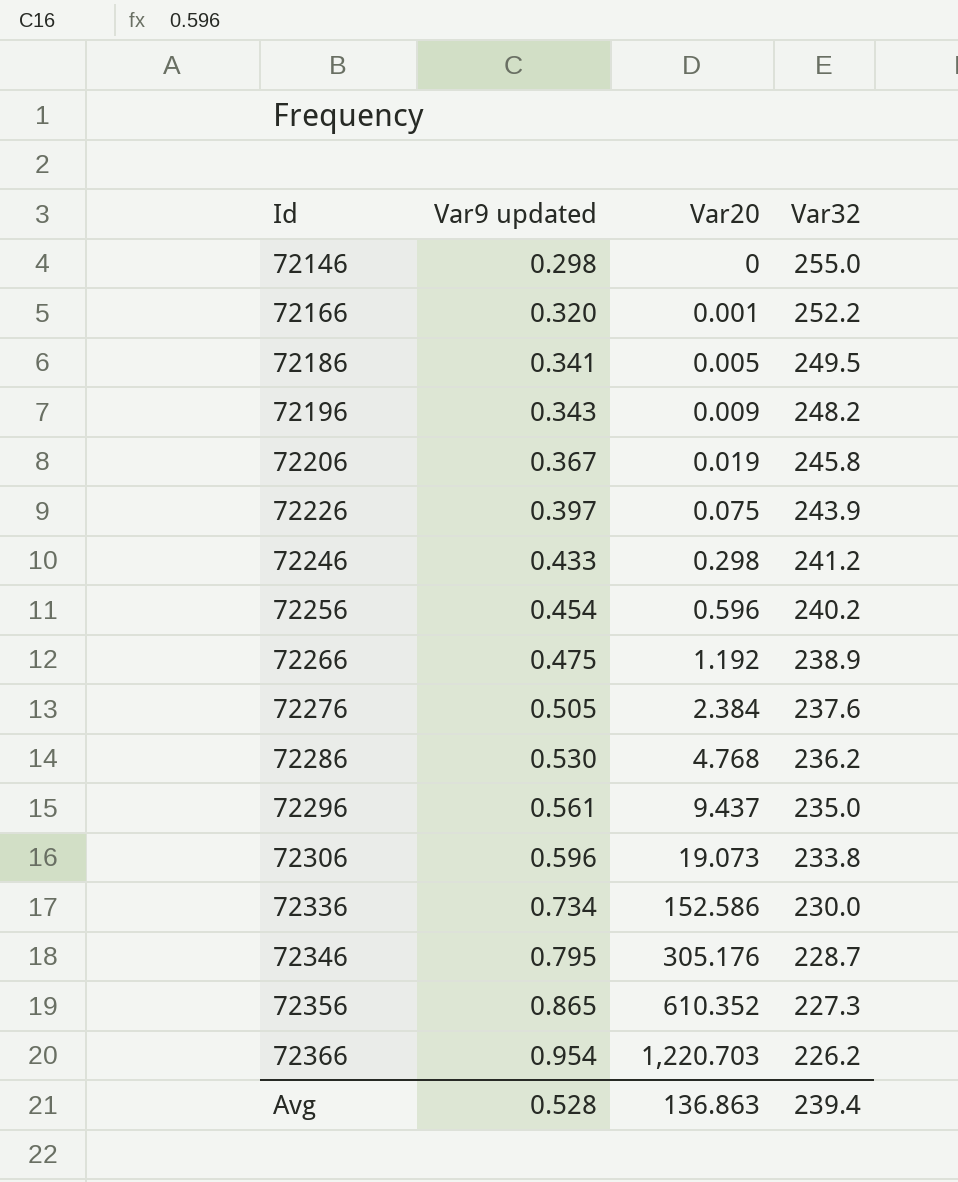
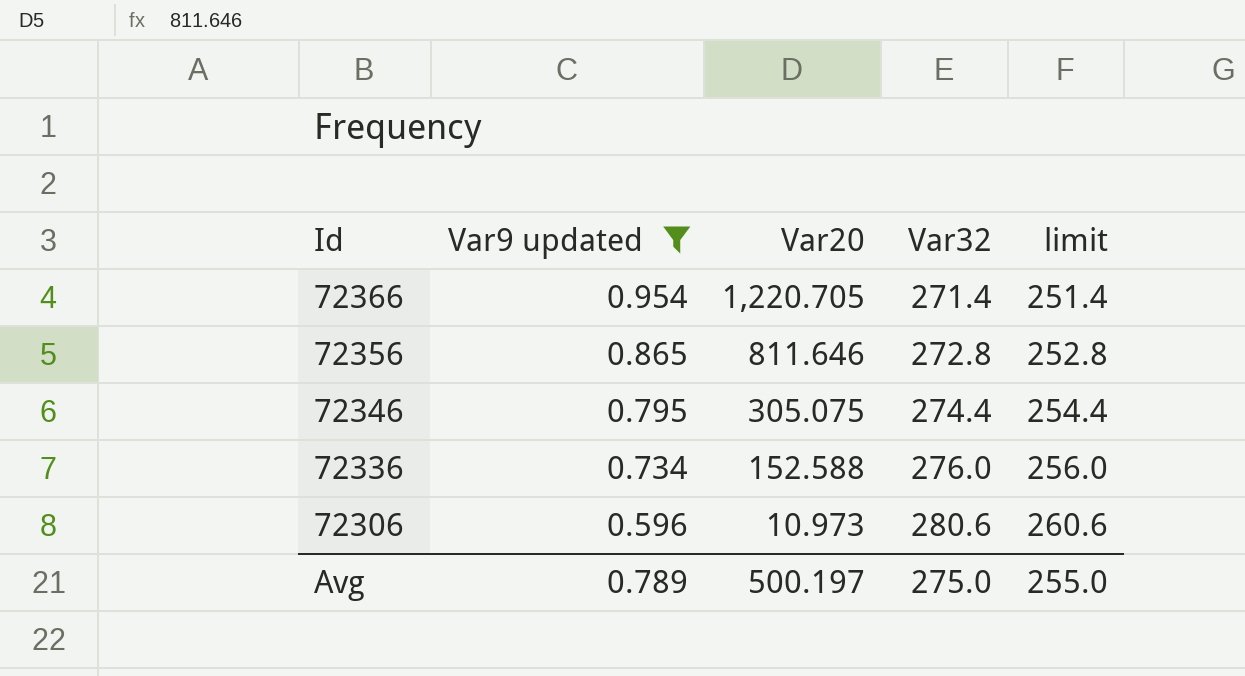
filter: none -> Var9 updated >= 0.596
row order: Id ascending -> Id descending
column limit | formula: none -> [Var32] - 20
72366 | Var20: 1,220.703 -> 1,220.705
72366 | Var32: 226.2 -> 271.4
72356 | Var20: 610.352 -> 811.646
72356 | Var32: 227.3 -> 272.8
72346 | Var20: 305.176 -> 305.075
72346 | Var32: 228.7 -> 274.4
72336 | Var20: 152.586 -> 152.588
72336 | Var32: 230.0 -> 276.0
72306 | Var20: 19.073 -> 10.973
72306 | Var32: 233.8 -> 280.6
Avg | Var9 updated: 0.528 -> 0.789
Avg | Var20: 136.863 -> 500.197
Avg | Var32: 239.4 -> 275.0

